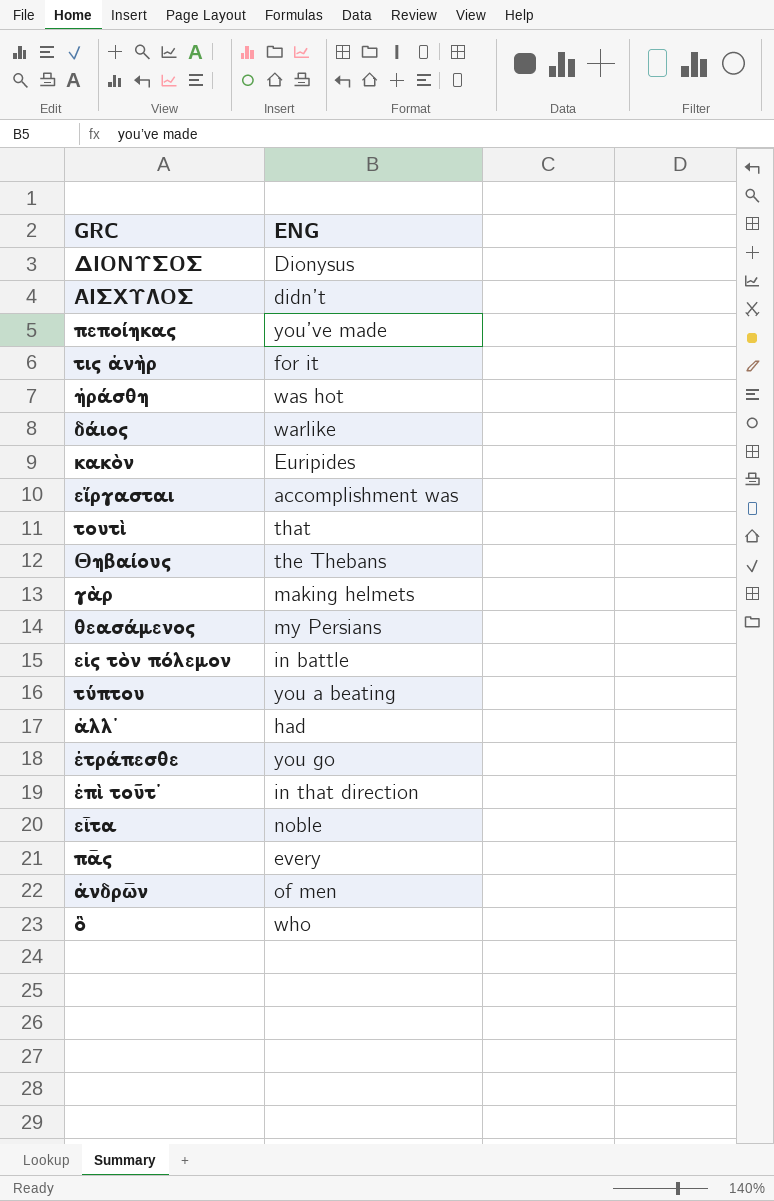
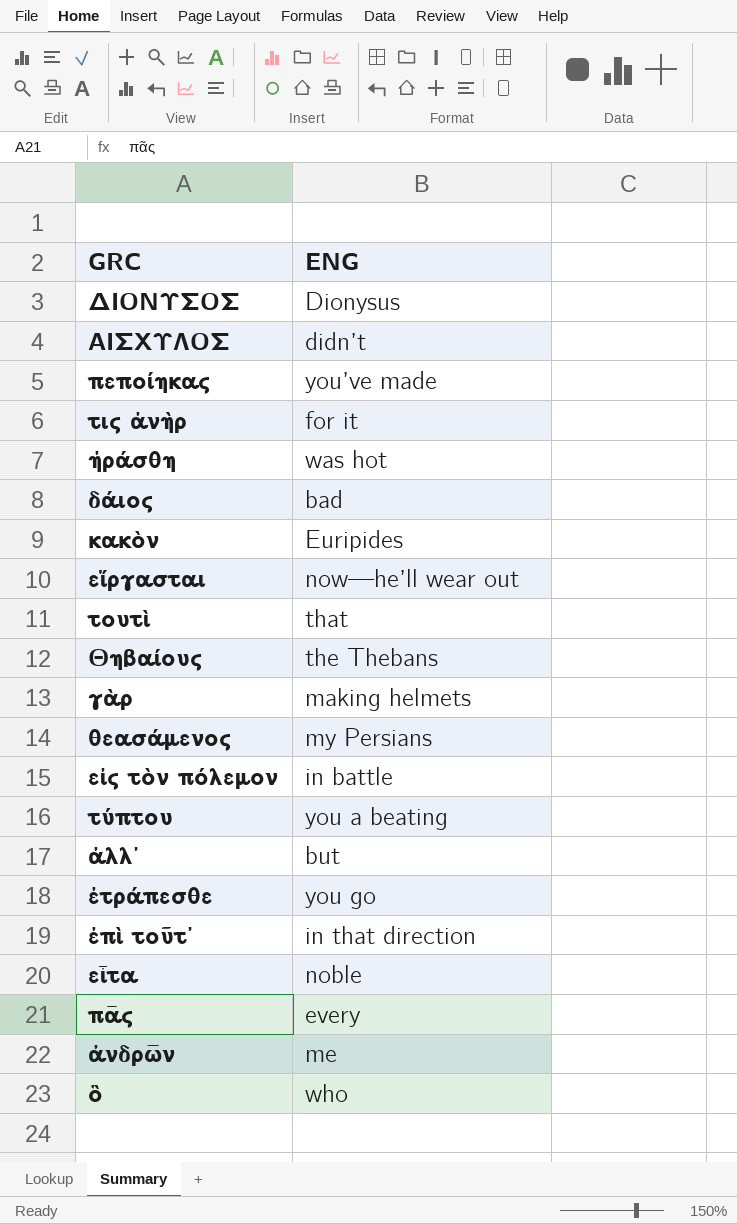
δάιος | ENG: warlike -> bad
εἴργασται | ENG: accomplishment was -> now—he’ll wear out
ἀλλ᾿ | ENG: had -> but
ἀνδρῶν | ENG: of men -> me

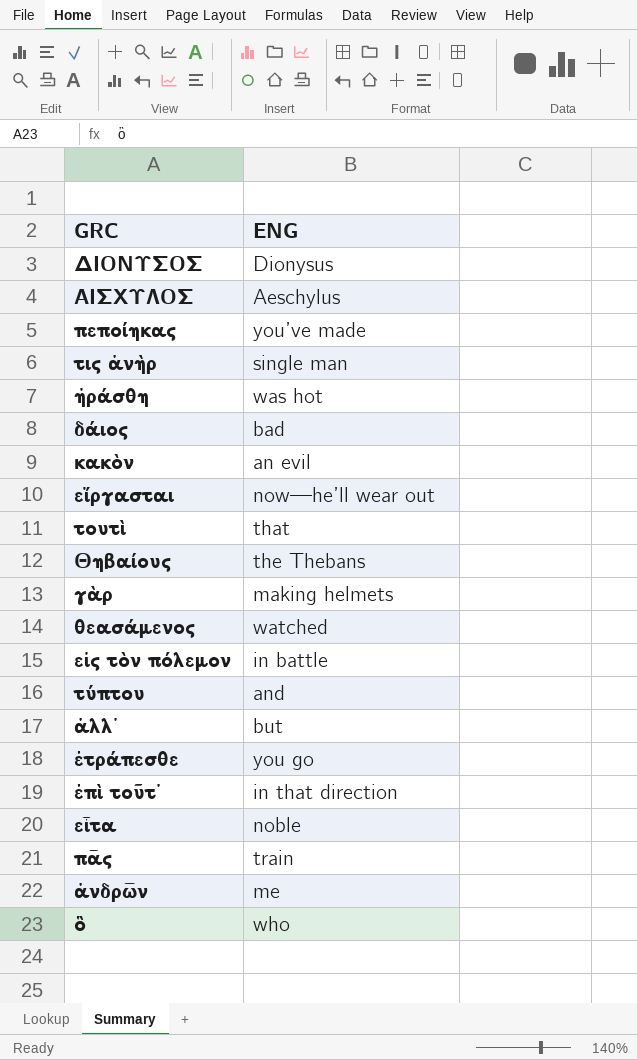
ΑΙΣΧΥΛΟΣ | ENG: didn’t -> Aeschylus
τις ἀνὴρ | ENG: for it -> single man
κακὸν | ENG: Euripides -> an evil
θεασάμενος | ENG: my Persians -> watched
τύπτου | ENG: you a beating -> and
πᾶς | ENG: every -> train

